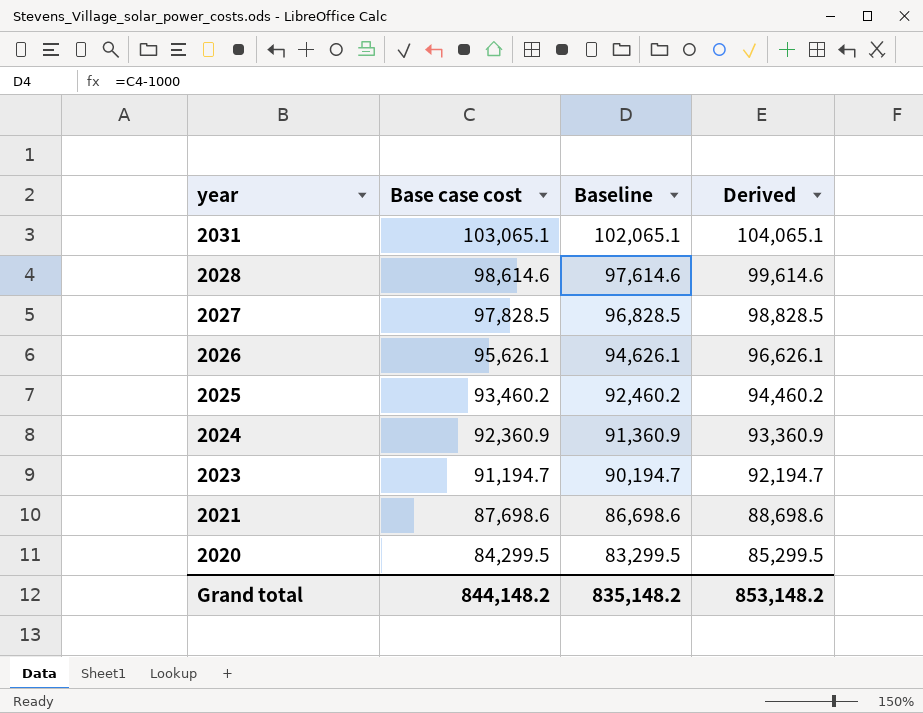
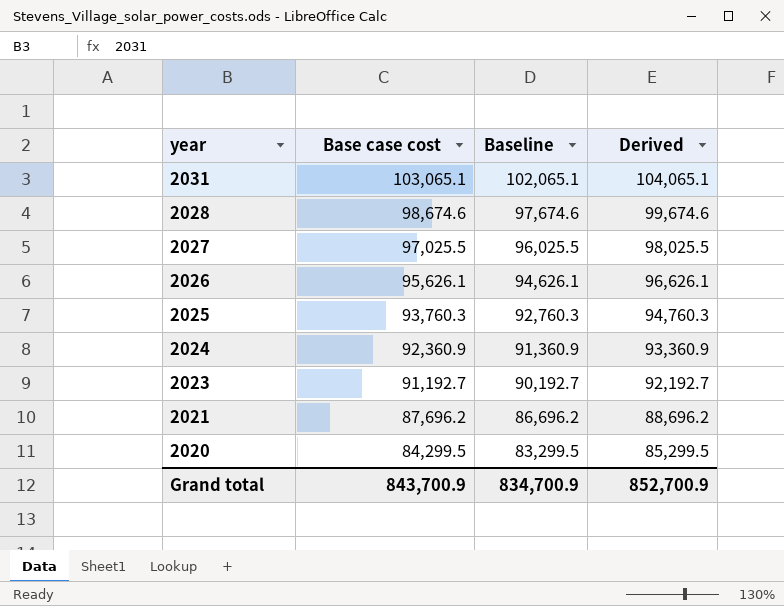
2028 | Base case cost: 98,614.6 -> 98,674.6
2028 | Baseline: 97,614.6 -> 97,674.6
2028 | Derived: 99,614.6 -> 99,674.6
2027 | Base case cost: 97,828.5 -> 97,025.5
2027 | Baseline: 96,828.5 -> 96,025.5
2027 | Derived: 98,828.5 -> 98,025.5
2025 | Base case cost: 93,460.2 -> 93,760.3
2025 | Baseline: 92,460.2 -> 92,760.3
2025 | Derived: 94,460.2 -> 94,760.3
2023 | Base case cost: 91,194.7 -> 91,192.7
2023 | Baseline: 90,194.7 -> 90,192.7
2023 | Derived: 92,194.7 -> 92,192.7
2021 | Base case cost: 87,698.6 -> 87,696.2
2021 | Baseline: 86,698.6 -> 86,696.2
2021 | Derived: 88,698.6 -> 88,696.2
Grand total | Base case cost: 844,148.2 -> 843,700.9
Grand total | Baseline: 835,148.2 -> 834,700.9
Grand total | Derived: 853,148.2 -> 852,700.9

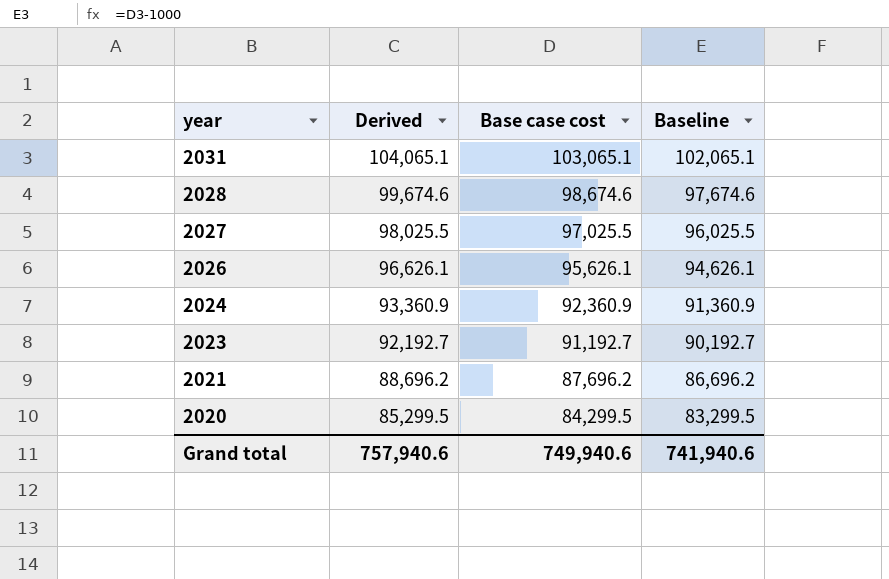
column Derived | position: 4 -> 2
row 2025: 93,760.3 | 92,760.3 | 94,760.3 -> none
Grand total | Derived: 852,700.9 -> 757,940.6
Grand total | Base case cost: 843,700.9 -> 749,940.6
Grand total | Baseline: 834,700.9 -> 741,940.6

